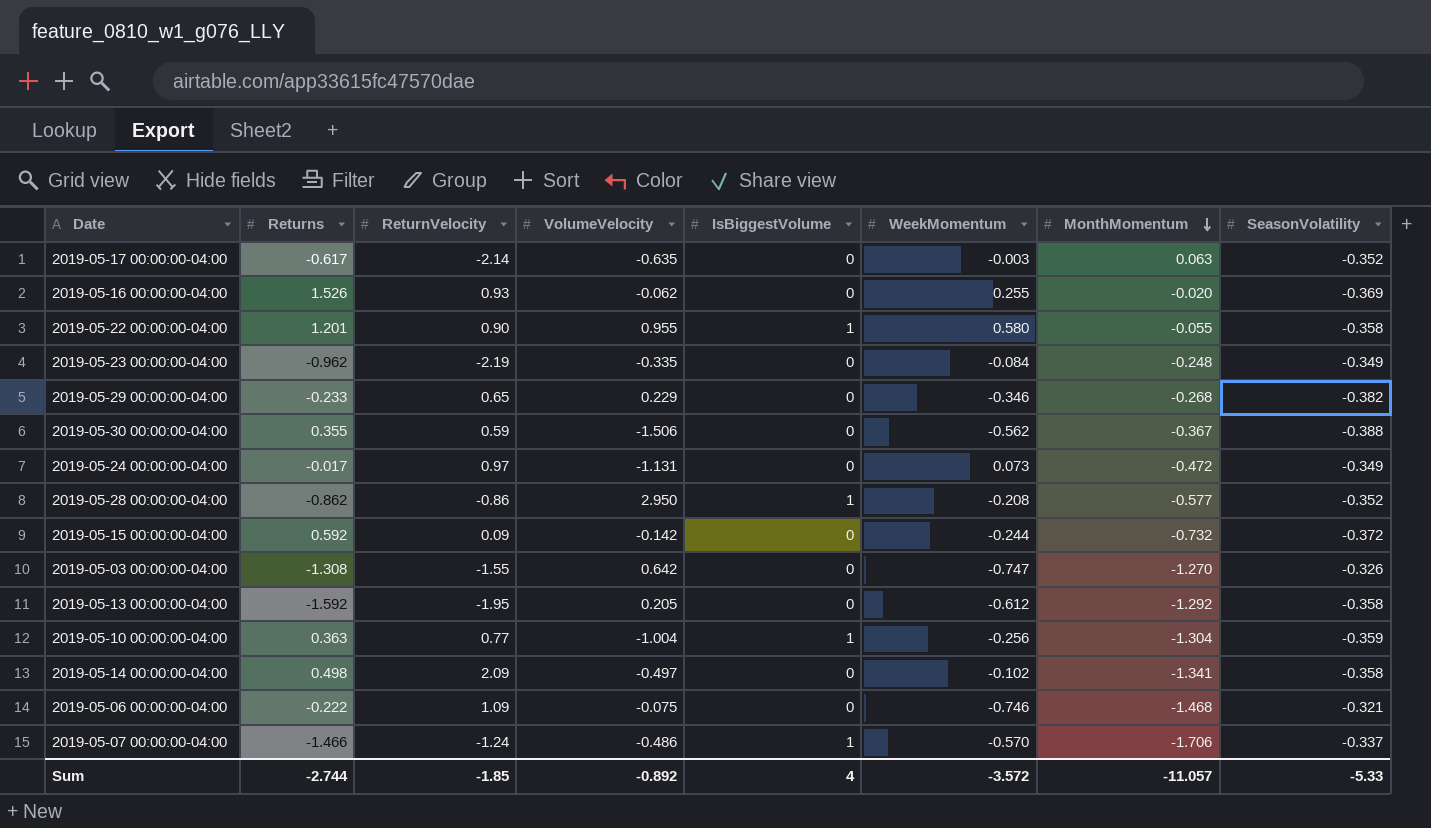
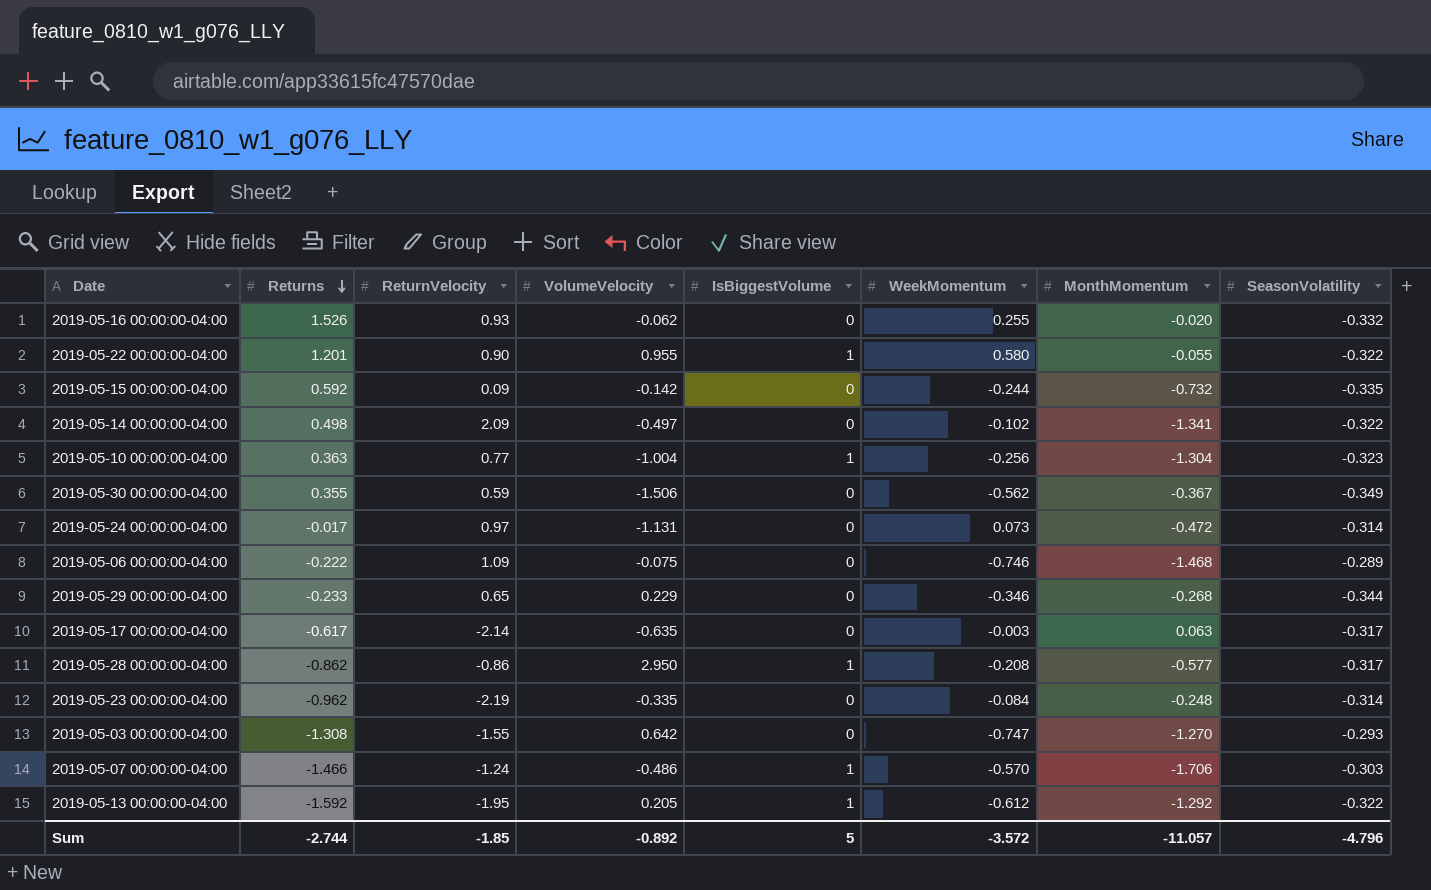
row order: MonthMomentum descending -> Returns descending
2019-05-16 00:00:00-04:00 | SeasonVolatility: -0.369 -> -0.332
2019-05-22 00:00:00-04:00 | SeasonVolatility: -0.358 -> -0.322
2019-05-15 00:00:00-04:00 | SeasonVolatility: -0.372 -> -0.335
2019-05-14 00:00:00-04:00 | SeasonVolatility: -0.358 -> -0.322
2019-05-10 00:00:00-04:00 | SeasonVolatility: -0.359 -> -0.323
2019-05-30 00:00:00-04:00 | SeasonVolatility: -0.388 -> -0.349
2019-05-24 00:00:00-04:00 | SeasonVolatility: -0.349 -> -0.314
2019-05-06 00:00:00-04:00 | SeasonVolatility: -0.321 -> -0.289
2019-05-29 00:00:00-04:00 | SeasonVolatility: -0.382 -> -0.344
2019-05-17 00:00:00-04:00 | SeasonVolatility: -0.352 -> -0.317
2019-05-28 00:00:00-04:00 | SeasonVolatility: -0.352 -> -0.317
2019-05-23 00:00:00-04:00 | SeasonVolatility: -0.349 -> -0.314
2019-05-03 00:00:00-04:00 | SeasonVolatility: -0.326 -> -0.293
2019-05-07 00:00:00-04:00 | SeasonVolatility: -0.337 -> -0.303
2019-05-13 00:00:00-04:00 | IsBiggestVolume: 0 -> 1
2019-05-13 00:00:00-04:00 | SeasonVolatility: -0.358 -> -0.322
Sum | IsBiggestVolume: 4 -> 5
Sum | SeasonVolatility: -5.33 -> -4.796

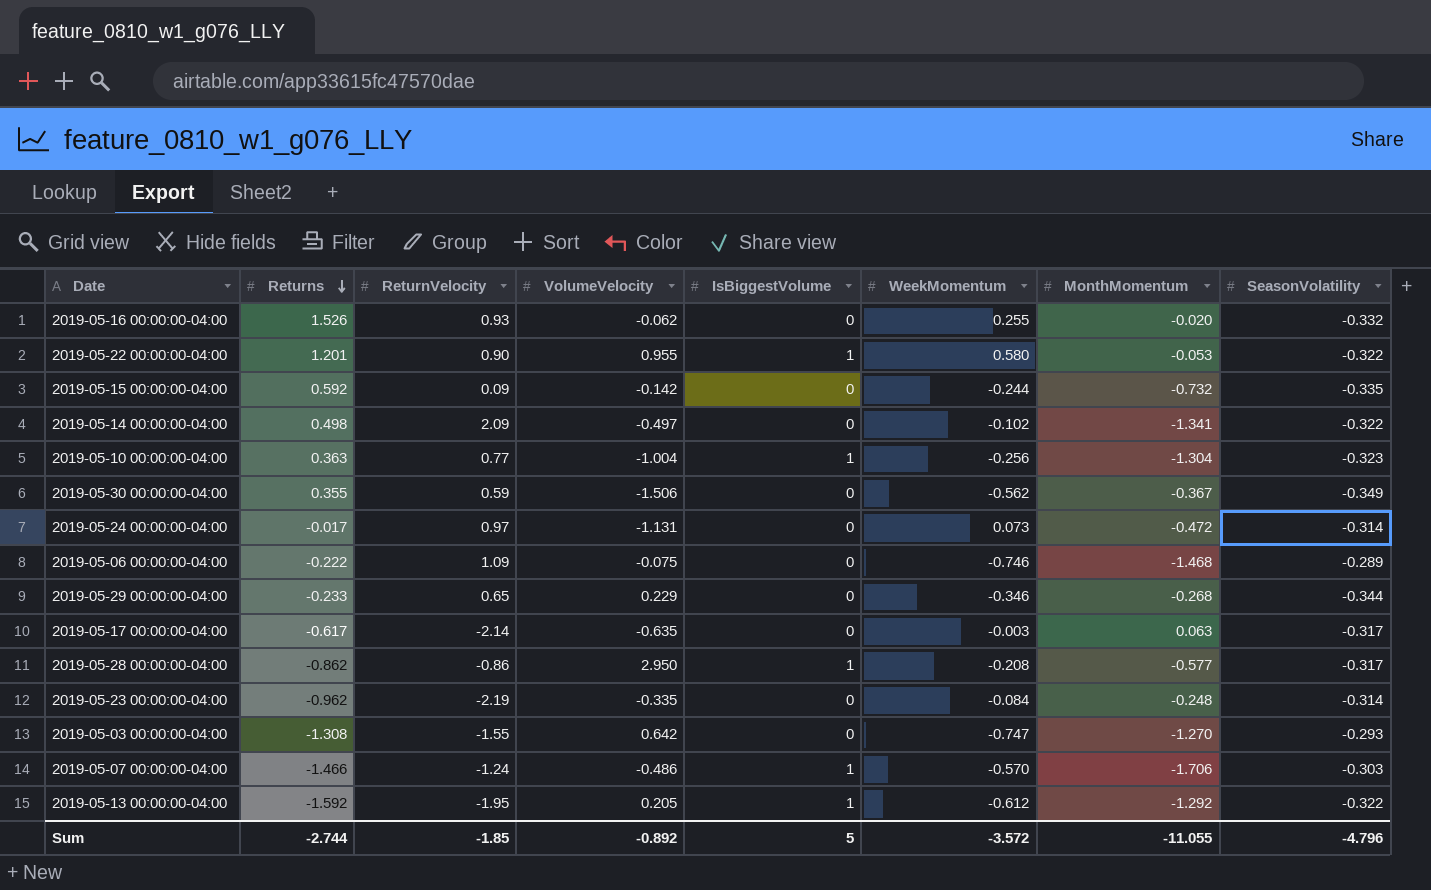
2019-05-22 00:00:00-04:00 | MonthMomentum: -0.055 -> -0.053
Sum | MonthMomentum: -11.057 -> -11.055

